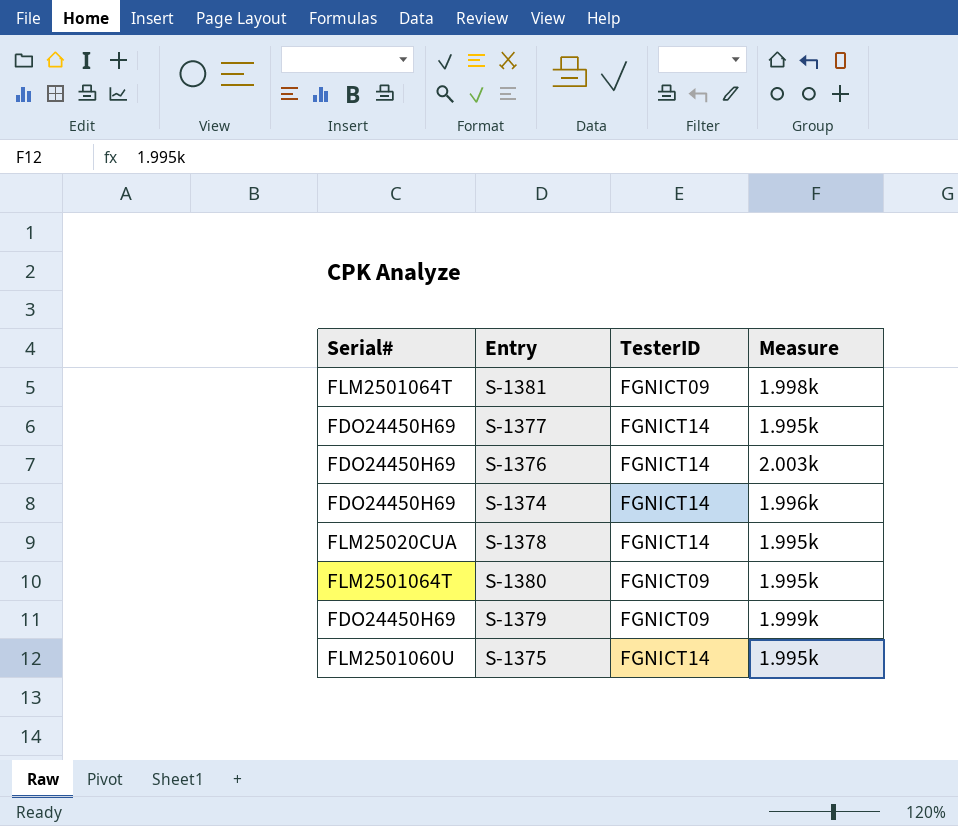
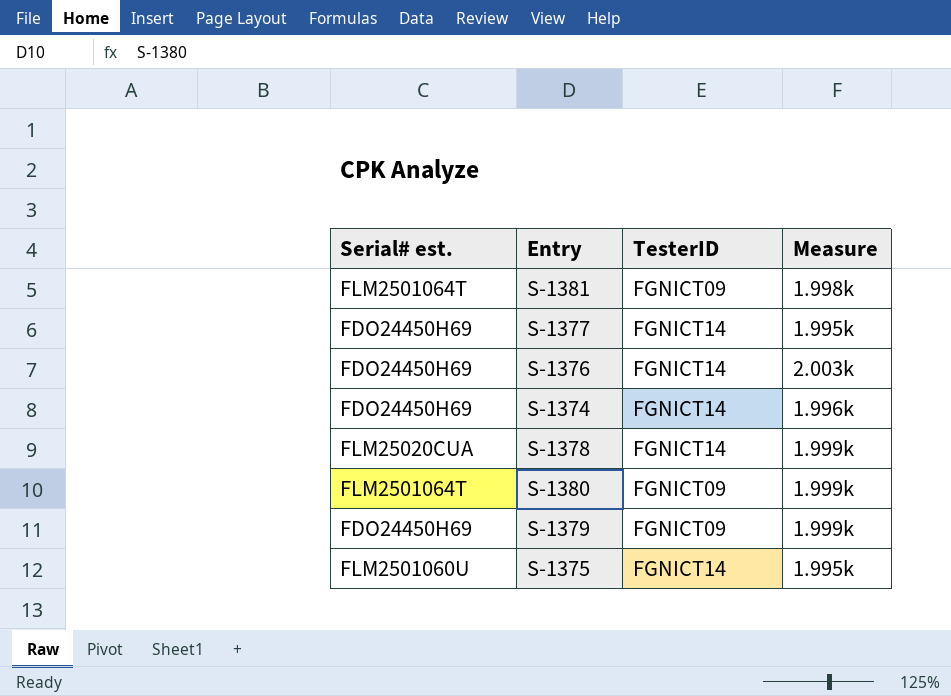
column name: Serial# -> Serial# est.
S-1378 | Measure: 1.995k -> 1.999k
S-1380 | Measure: 1.995k -> 1.999k

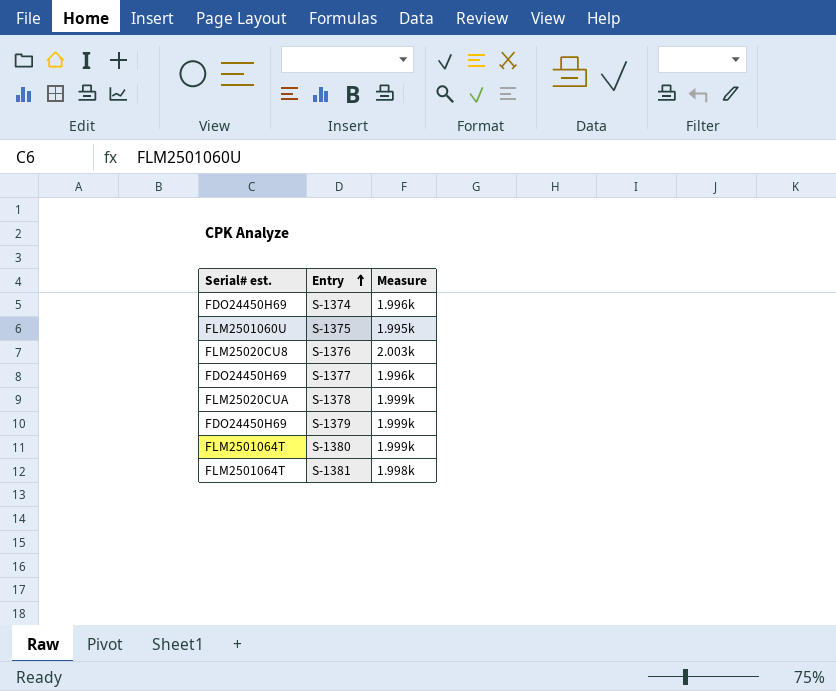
row order: none -> Entry ascending
column TesterID | position: 3 -> none
S-1376 | Serial# est.: FDO24450H69 -> FLM25020CU8
S-1377 | Measure: 1.995k -> 1.996k

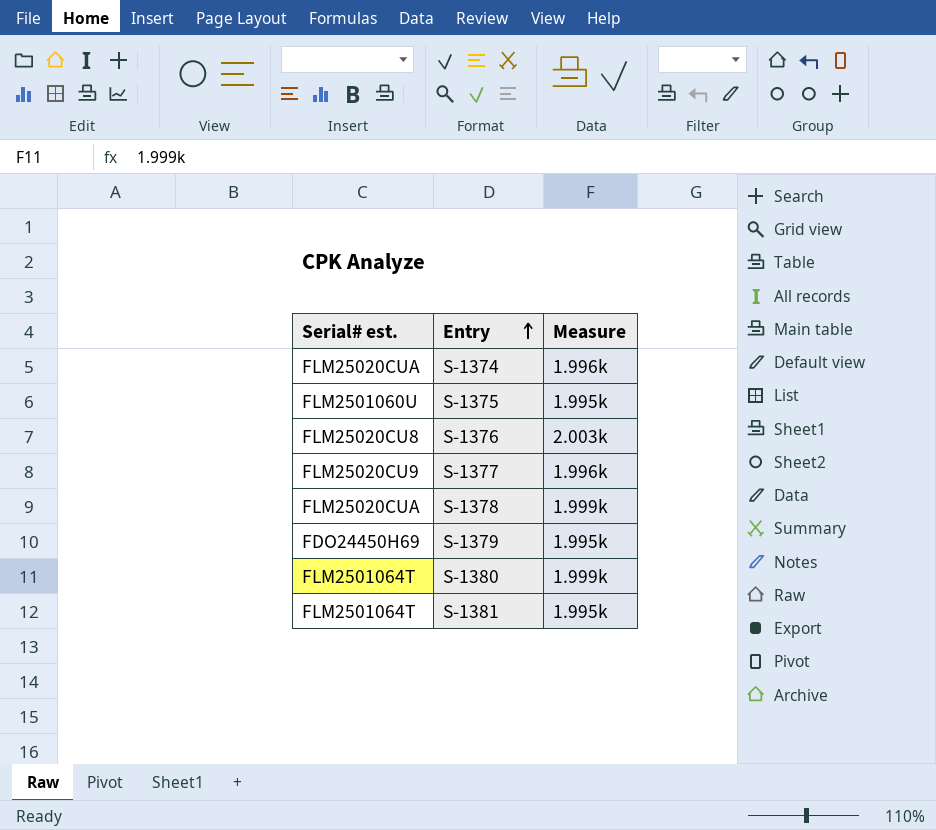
S-1374 | Serial# est.: FDO24450H69 -> FLM25020CUA
S-1377 | Serial# est.: FDO24450H69 -> FLM25020CU9
S-1379 | Measure: 1.999k -> 1.995k
S-1381 | Measure: 1.998k -> 1.995k

